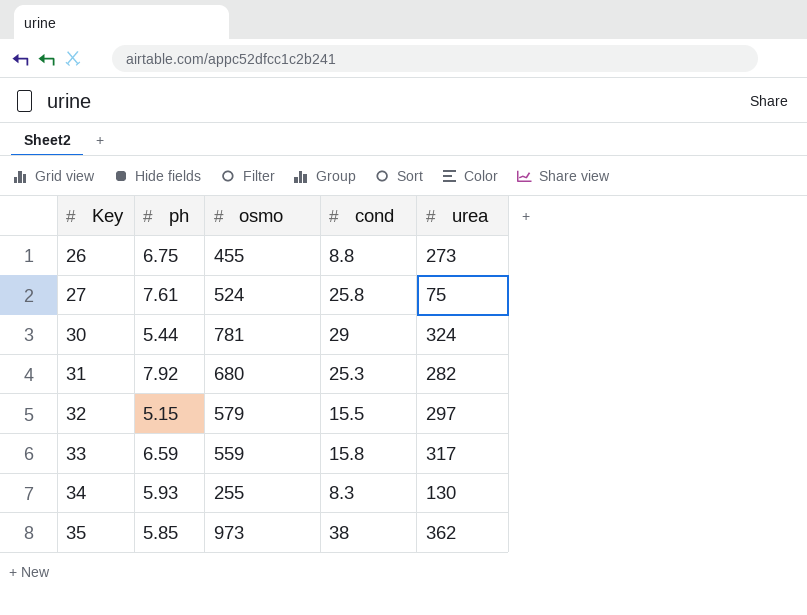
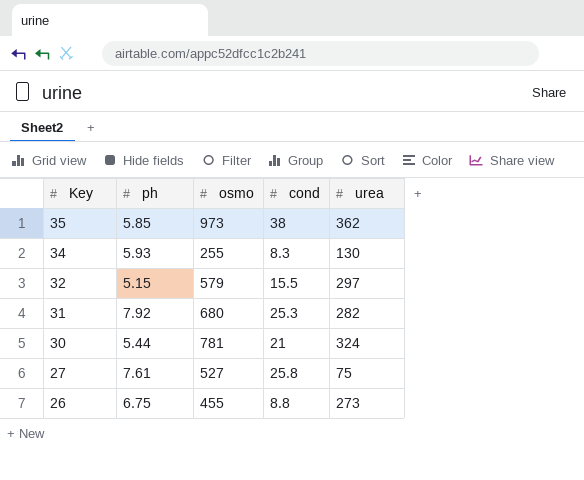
row order: Key ascending -> Key descending
row 33: 6.59 | 559 | 15.8 | 317 -> none
30 | cond: 29 -> 21
27 | osmo: 524 -> 527

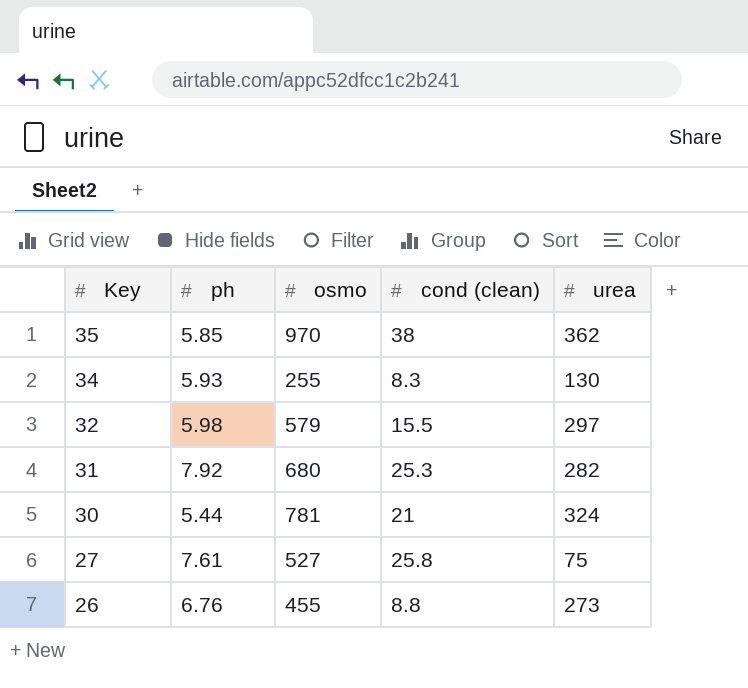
column name: cond -> cond (clean)
35 | osmo: 973 -> 970
32 | ph: 5.15 -> 5.98
26 | ph: 6.75 -> 6.76

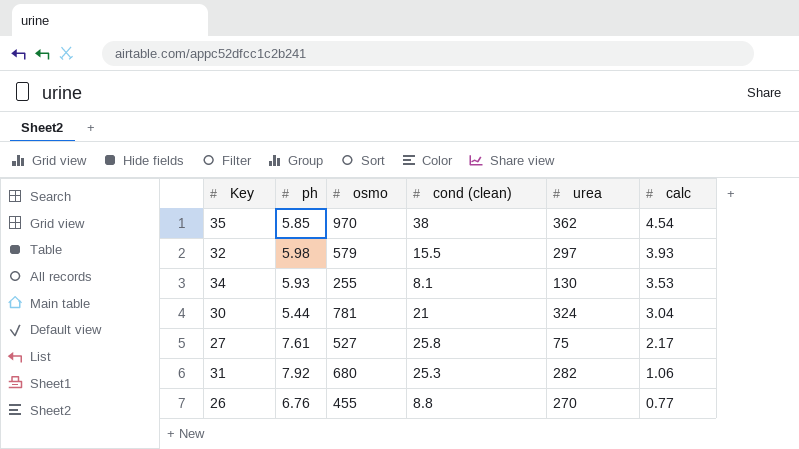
row order: Key descending -> calc descending
column calc | position: none -> 6
34 | cond (clean): 8.3 -> 8.1
26 | urea: 273 -> 270

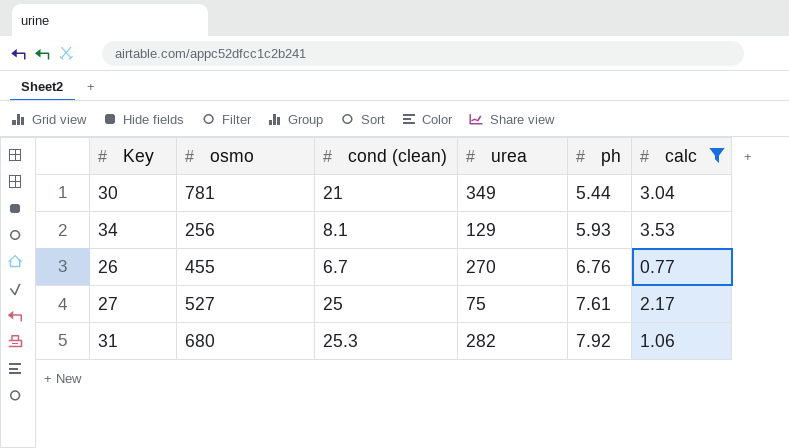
filter: none -> calc <= 3.53
row order: calc descending -> ph ascending
column ph | position: 2 -> 5
30 | urea: 324 -> 349
34 | osmo: 255 -> 256
34 | urea: 130 -> 129
26 | cond (clean): 8.8 -> 6.7
27 | cond (clean): 25.8 -> 25

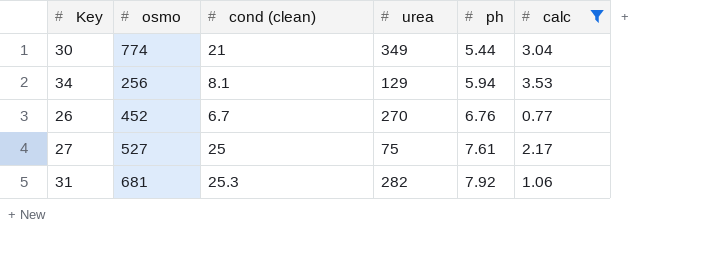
30 | osmo: 781 -> 774
34 | ph: 5.93 -> 5.94
26 | osmo: 455 -> 452
31 | osmo: 680 -> 681

